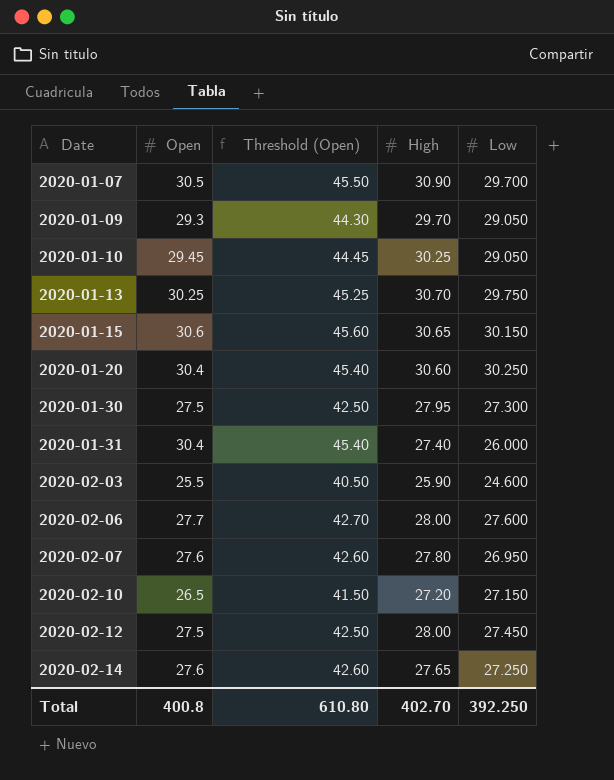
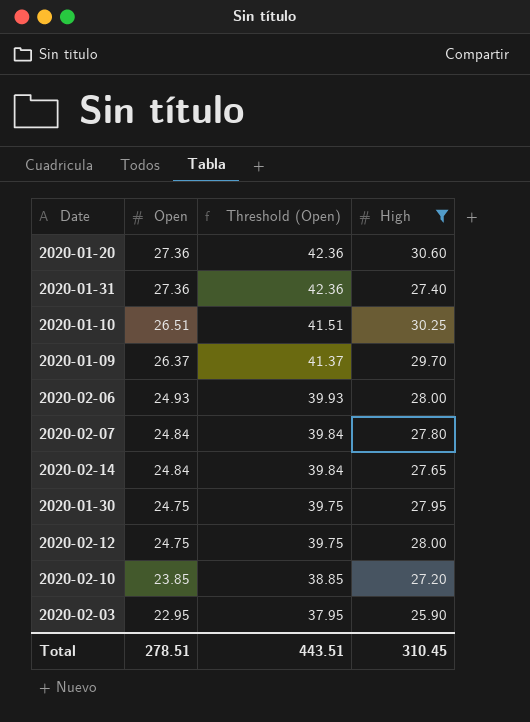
filter: none -> High <= 30.60
row order: Date ascending -> Open descending
column Low | position: 5 -> none
2020-01-20 | Open: 30.4 -> 27.36
2020-01-20 | Threshold (Open): 45.40 -> 42.36
2020-01-31 | Open: 30.4 -> 27.36
2020-01-31 | Threshold (Open): 45.40 -> 42.36
2020-01-10 | Open: 29.45 -> 26.51
2020-01-10 | Threshold (Open): 44.45 -> 41.51
2020-01-09 | Open: 29.3 -> 26.37
2020-01-09 | Threshold (Open): 44.30 -> 41.37
2020-02-06 | Open: 27.7 -> 24.93
2020-02-06 | Threshold (Open): 42.70 -> 39.93
2020-02-07 | Open: 27.6 -> 24.84
2020-02-07 | Threshold (Open): 42.60 -> 39.84
2020-02-14 | Open: 27.6 -> 24.84
2020-02-14 | Threshold (Open): 42.60 -> 39.84
2020-01-30 | Open: 27.5 -> 24.75
2020-01-30 | Threshold (Open): 42.50 -> 39.75
2020-02-12 | Open: 27.5 -> 24.75
2020-02-12 | Threshold (Open): 42.50 -> 39.75
2020-02-10 | Open: 26.5 -> 23.85
2020-02-10 | Threshold (Open): 41.50 -> 38.85
2020-02-03 | Open: 25.5 -> 22.95
2020-02-03 | Threshold (Open): 40.50 -> 37.95
Total | Open: 400.8 -> 278.51
Total | Threshold (Open): 610.80 -> 443.51
Total | High: 402.70 -> 310.45

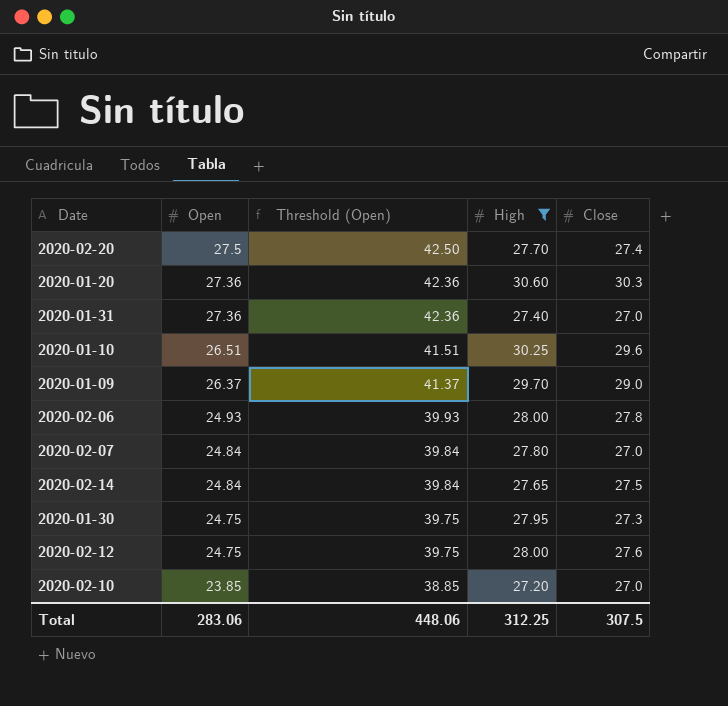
column Close | position: none -> 5
row 2020-02-03: 22.95 | 37.95 | 25.90 -> none
row 2020-02-20: none -> 27.5 | 42.50 | 27.70 | 27.4
Total | Open: 278.51 -> 283.06
Total | Threshold (Open): 443.51 -> 448.06
Total | High: 310.45 -> 312.25

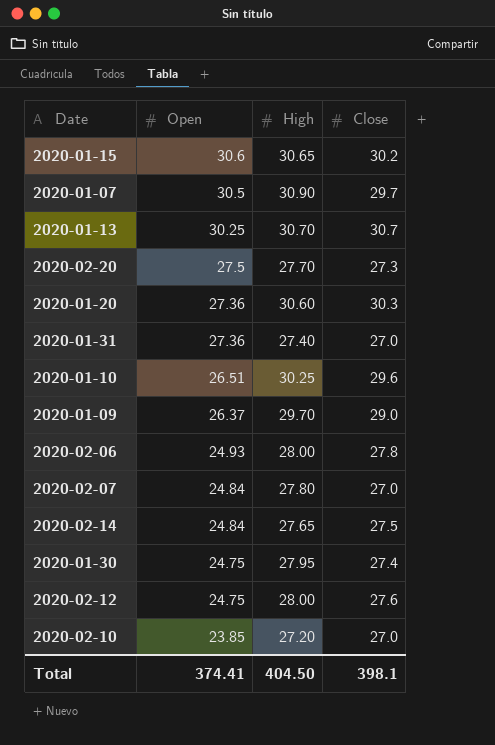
filter: High <= 30.60 -> none
column Threshold (Open) | formula: [Open] + 15 -> none
2020-02-20 | Close: 27.4 -> 27.3
2020-01-30 | Close: 27.3 -> 27.4
Total | Open: 283.06 -> 374.41
Total | High: 312.25 -> 404.50
Total | Close: 307.5 -> 398.1

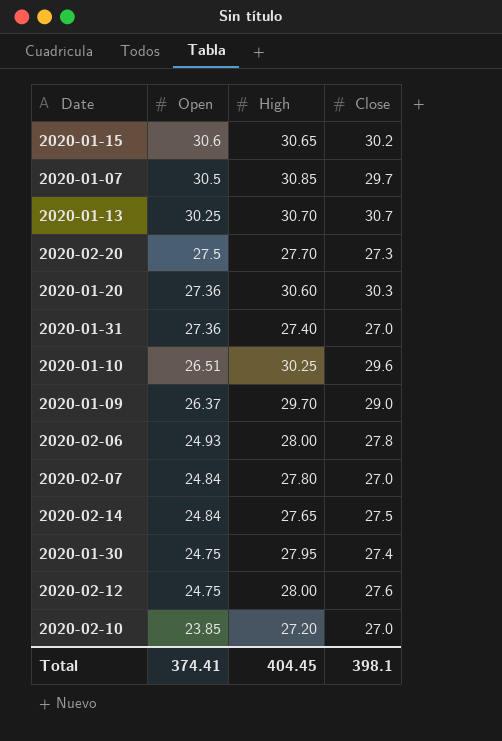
2020-01-07 | High: 30.90 -> 30.85
Total | High: 404.50 -> 404.45

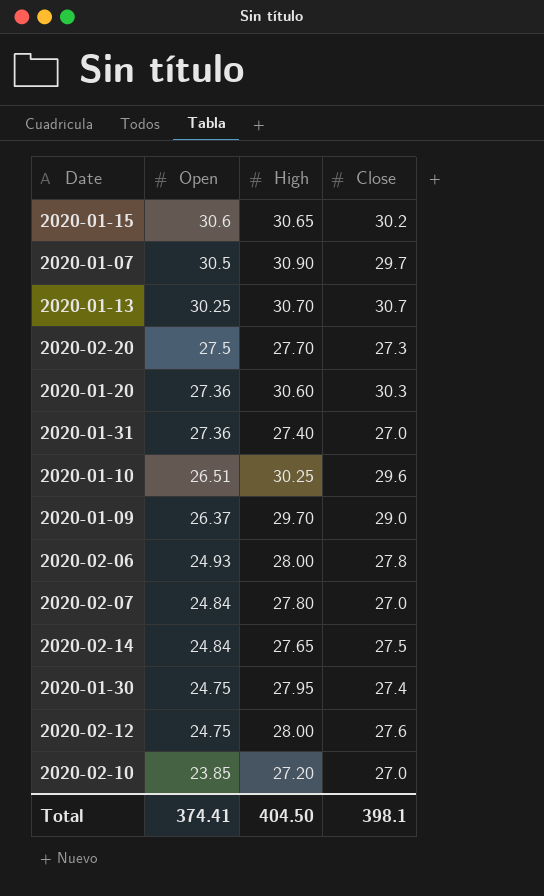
2020-01-07 | High: 30.85 -> 30.90
Total | High: 404.45 -> 404.50

